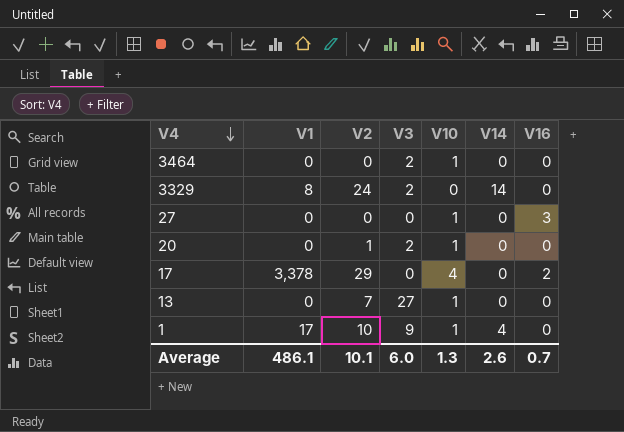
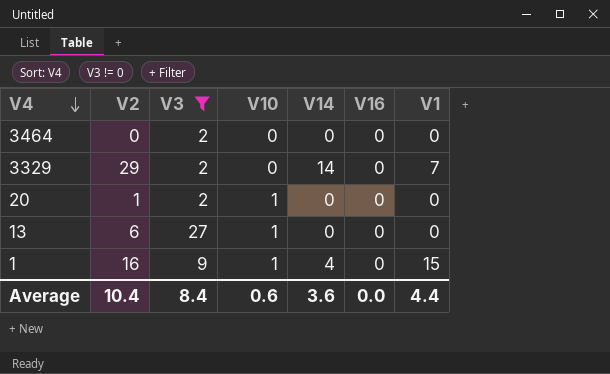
filter: none -> V3 != 0
column V1 | position: 2 -> 7
3464 | V10: 1 -> 0
3329 | V2: 24 -> 29
3329 | V1: 8 -> 7
13 | V2: 7 -> 6
1 | V2: 10 -> 16
1 | V1: 17 -> 15
Average | V2: 10.1 -> 10.4
Average | V3: 6.0 -> 8.4
Average | V10: 1.3 -> 0.6
Average | V14: 2.6 -> 3.6
Average | V16: 0.7 -> 0.0
Average | V1: 486.1 -> 4.4

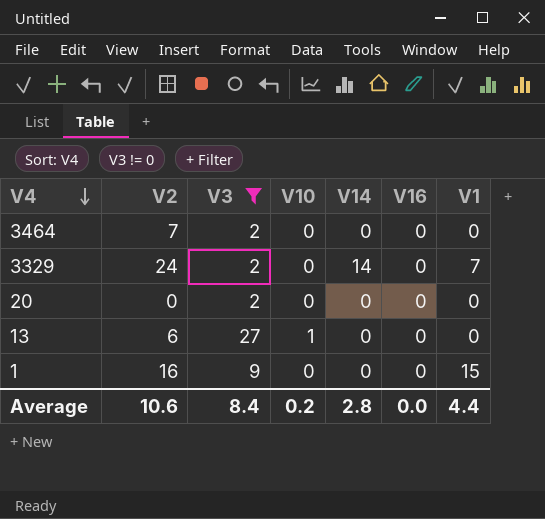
3464 | V2: 0 -> 7
3329 | V2: 29 -> 24
20 | V2: 1 -> 0
20 | V10: 1 -> 0
1 | V10: 1 -> 0
1 | V14: 4 -> 0
Average | V2: 10.4 -> 10.6
Average | V10: 0.6 -> 0.2
Average | V14: 3.6 -> 2.8

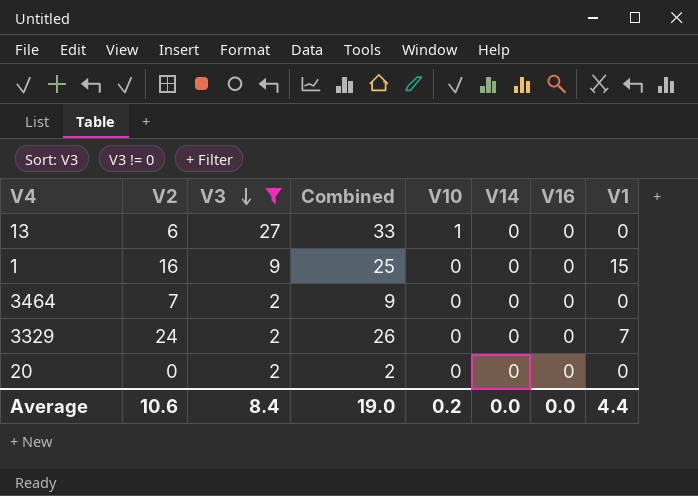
row order: V4 descending -> V3 descending
column Combined | formula: none -> [V2] + [V3]
3329 | V14: 14 -> 0
Average | V14: 2.8 -> 0.0

